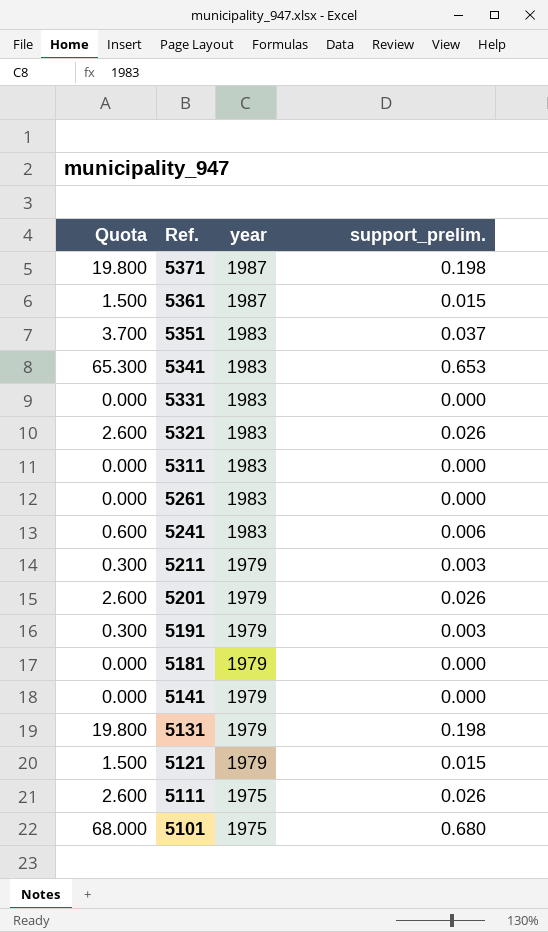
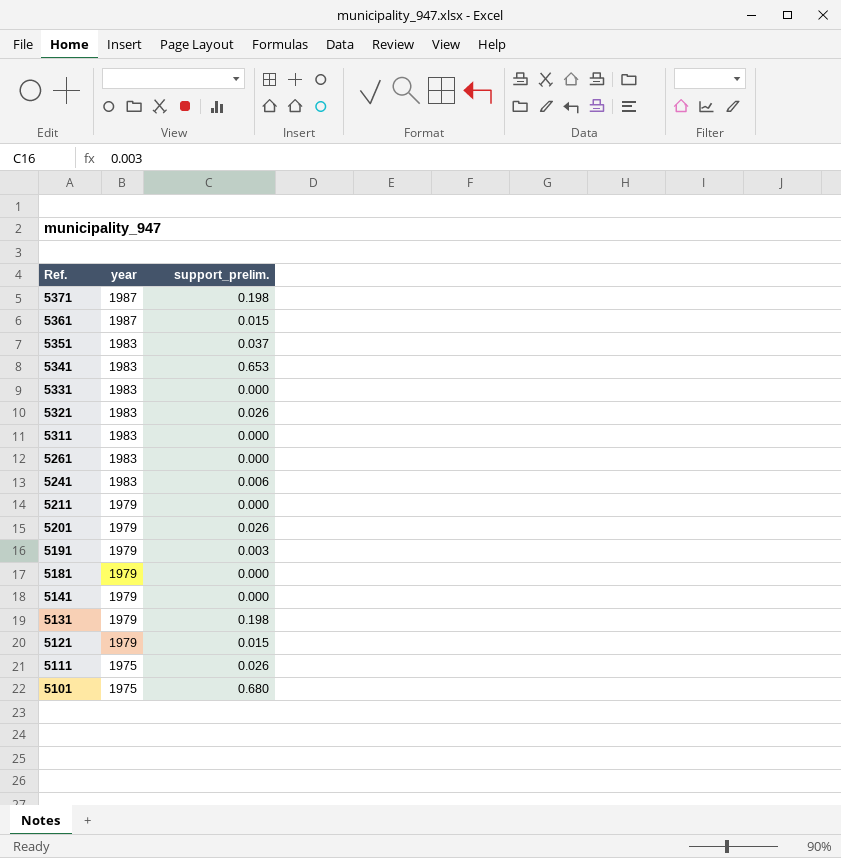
column Quota | formula: [support_prelim.] * 100 -> none
5211 | support_prelim.: 0.003 -> 0.000

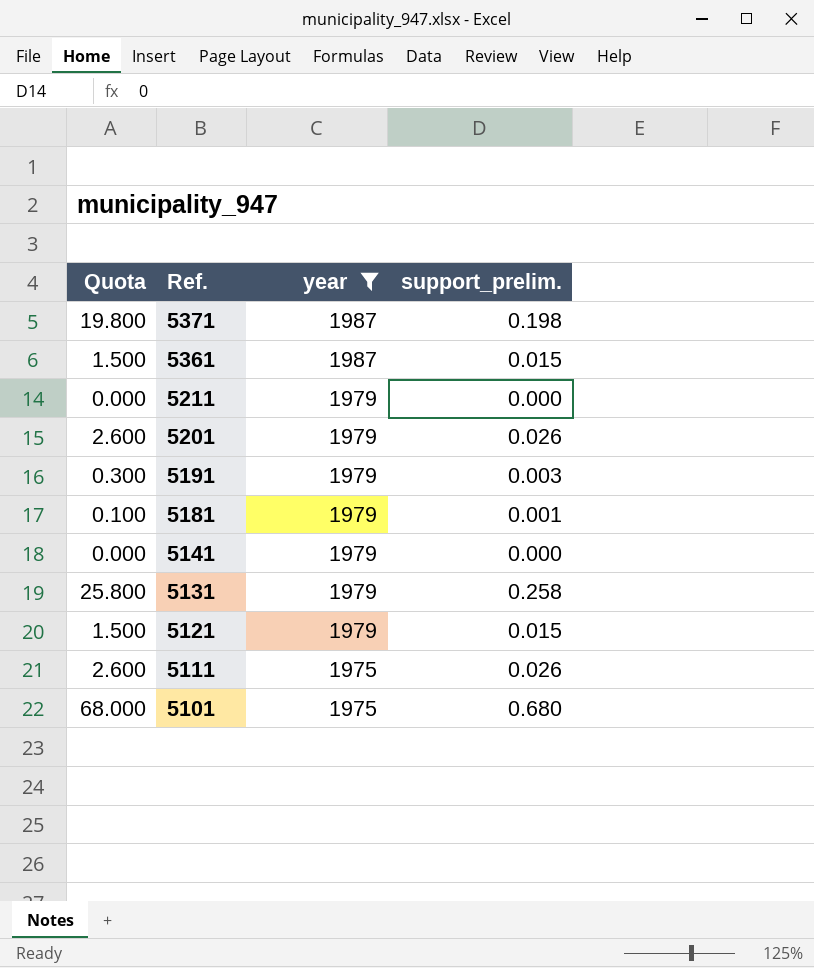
filter: none -> year != 1983
column Quota | formula: none -> [support_prelim.] * 100
5181 | support_prelim.: 0.000 -> 0.001
5131 | support_prelim.: 0.198 -> 0.258

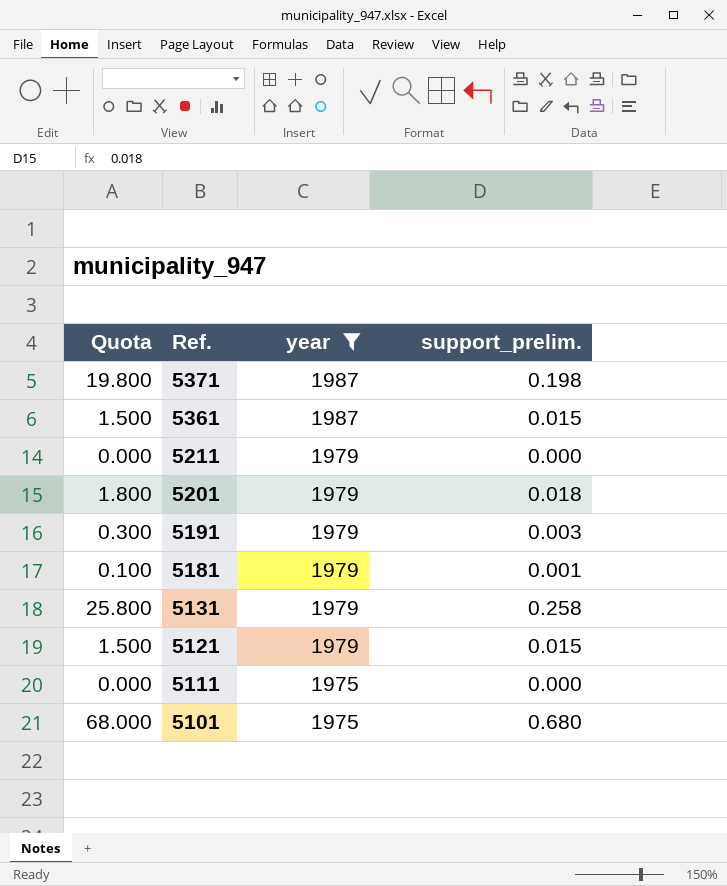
row 5141: 0.000 | 1979 | 0.000 -> none
5201 | Quota: 2.600 -> 1.800
5201 | support_prelim.: 0.026 -> 0.018
5111 | Quota: 2.600 -> 0.000
5111 | support_prelim.: 0.026 -> 0.000

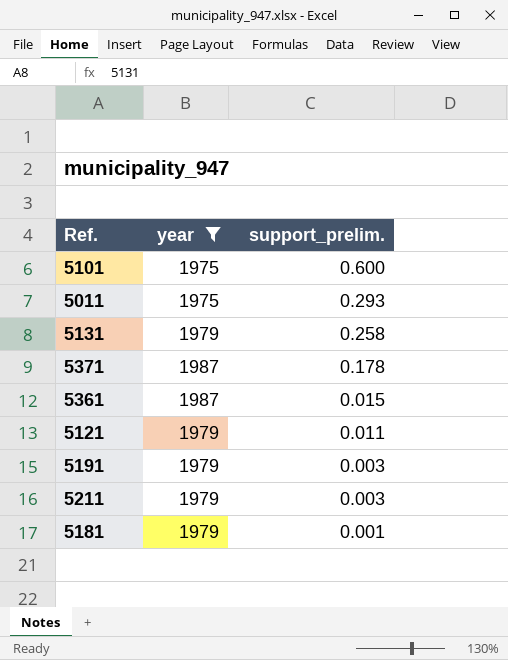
row order: Ref. descending -> support_prelim. descending
column Quota | formula: [support_prelim.] * 100 -> none
row 5201: 1.800 | 1979 | 0.018 -> none
row 5111: 0.000 | 1975 | 0.000 -> none
5101 | support_prelim.: 0.680 -> 0.600
row 5011: none -> 1975 | 0.293
5371 | support_prelim.: 0.198 -> 0.178
5121 | support_prelim.: 0.015 -> 0.011
5211 | support_prelim.: 0.000 -> 0.003

